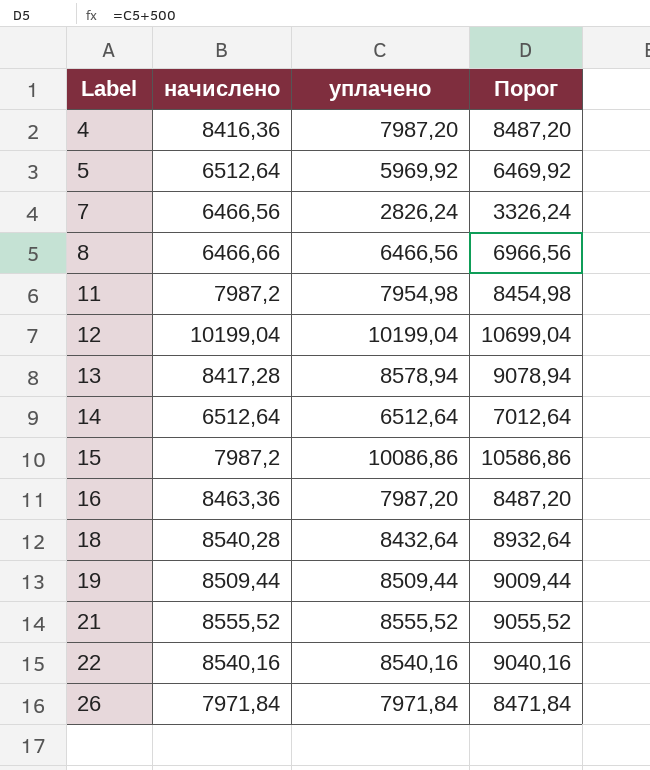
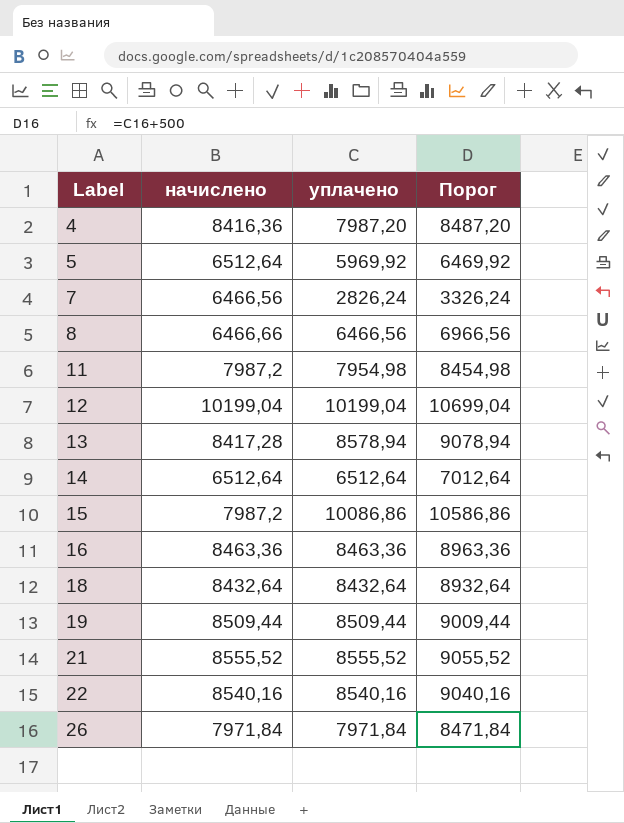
16 | уплачено: 7987,20 -> 8463,36
16 | Порог: 8487,20 -> 8963,36
18 | начислено: 8540,28 -> 8432,64

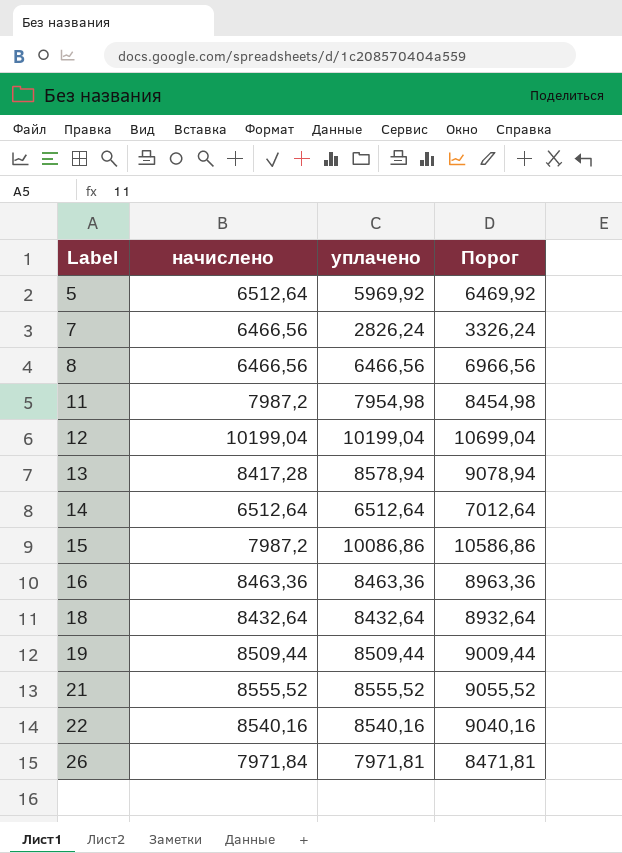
row 4: 8416,36 | 7987,20 | 8487,20 -> none
8 | начислено: 6466,66 -> 6466,56
26 | уплачено: 7971,84 -> 7971,81
26 | Порог: 8471,84 -> 8471,81

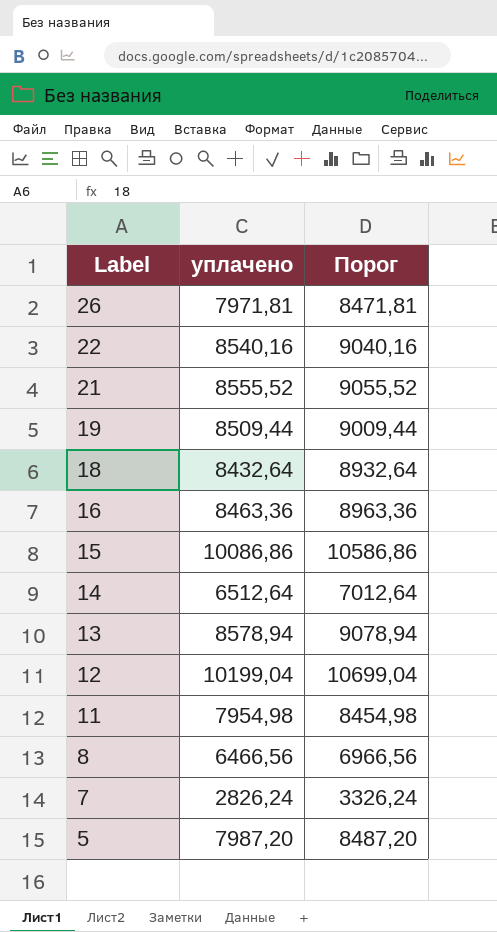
row order: Label ascending -> Label descending
column начислено | position: 2 -> none
5 | уплачено: 5969,92 -> 7987,20
5 | Порог: 6469,92 -> 8487,20

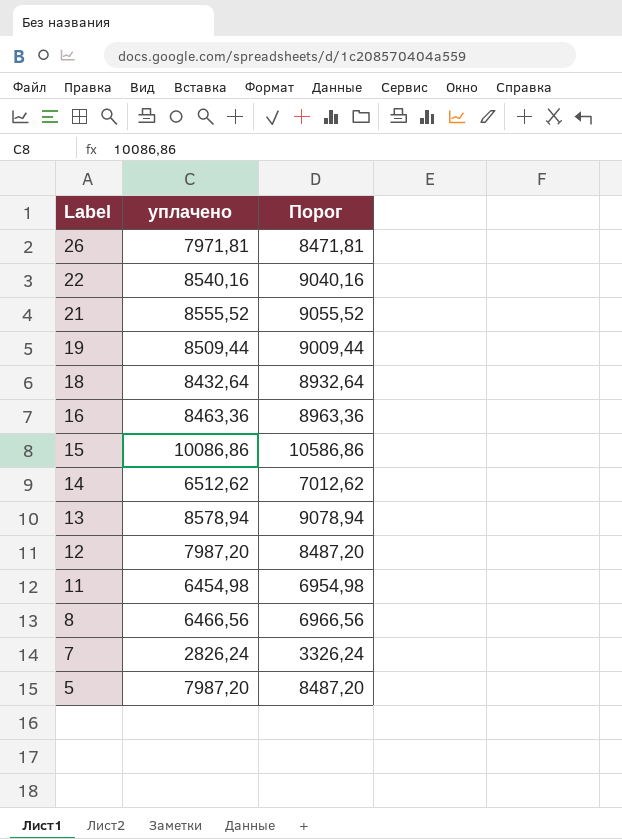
14 | уплачено: 6512,64 -> 6512,62
14 | Порог: 7012,64 -> 7012,62
12 | уплачено: 10199,04 -> 7987,20
12 | Порог: 10699,04 -> 8487,20
11 | уплачено: 7954,98 -> 6454,98
11 | Порог: 8454,98 -> 6954,98

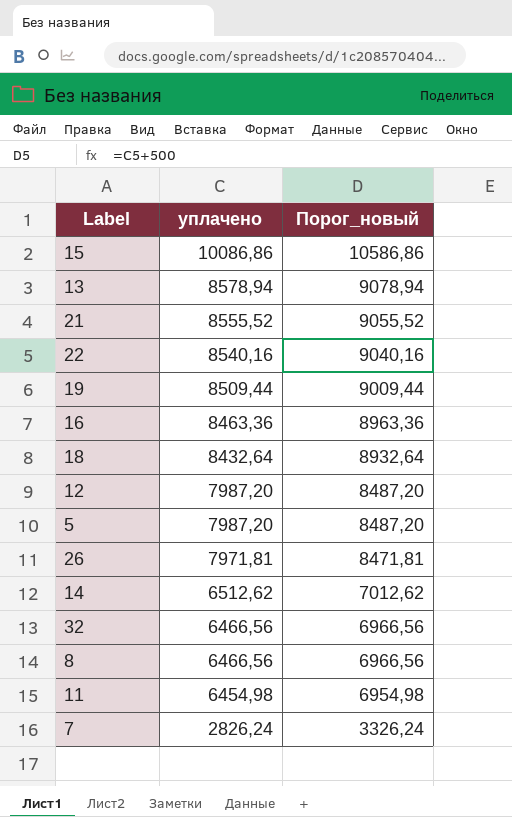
row order: Label descending -> уплачено descending
column name: Порог -> Порог_новый
row 32: none -> 6466,56 | 6966,56

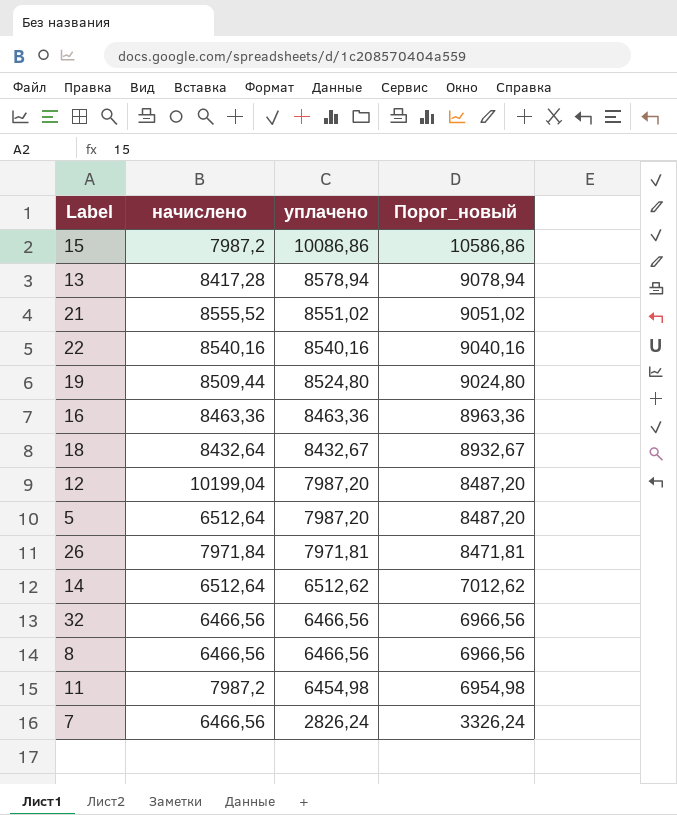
column начислено | position: none -> 2
21 | уплачено: 8555,52 -> 8551,02
21 | Порог_новый: 9055,52 -> 9051,02
19 | уплачено: 8509,44 -> 8524,80
19 | Порог_новый: 9009,44 -> 9024,80
18 | уплачено: 8432,64 -> 8432,67
18 | Порог_новый: 8932,64 -> 8932,67

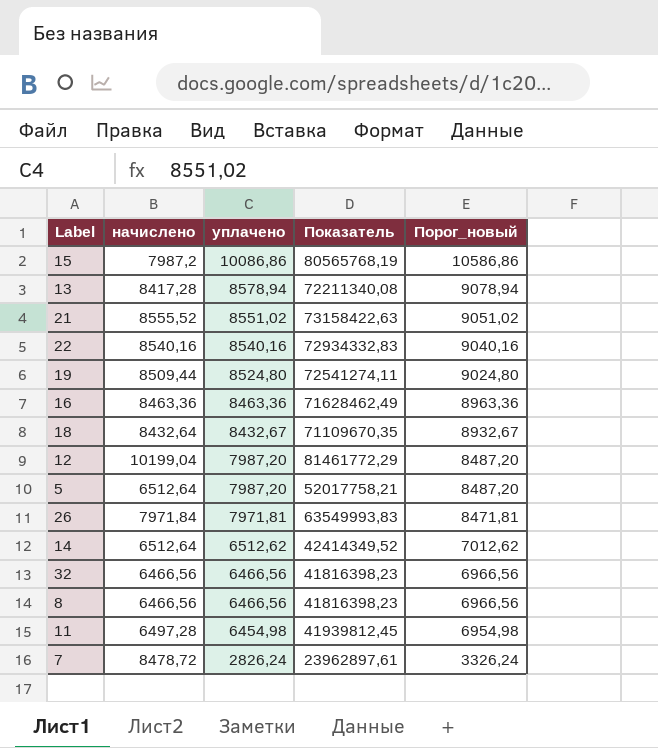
column Показатель | formula: none -> [начислено] * [уплачено]
11 | начислено: 7987,2 -> 6497,28
7 | начислено: 6466,56 -> 8478,72

